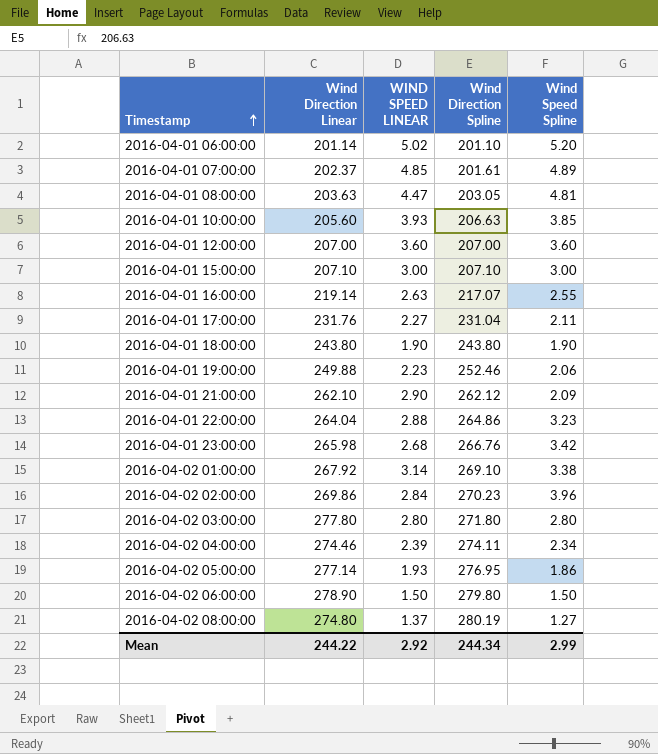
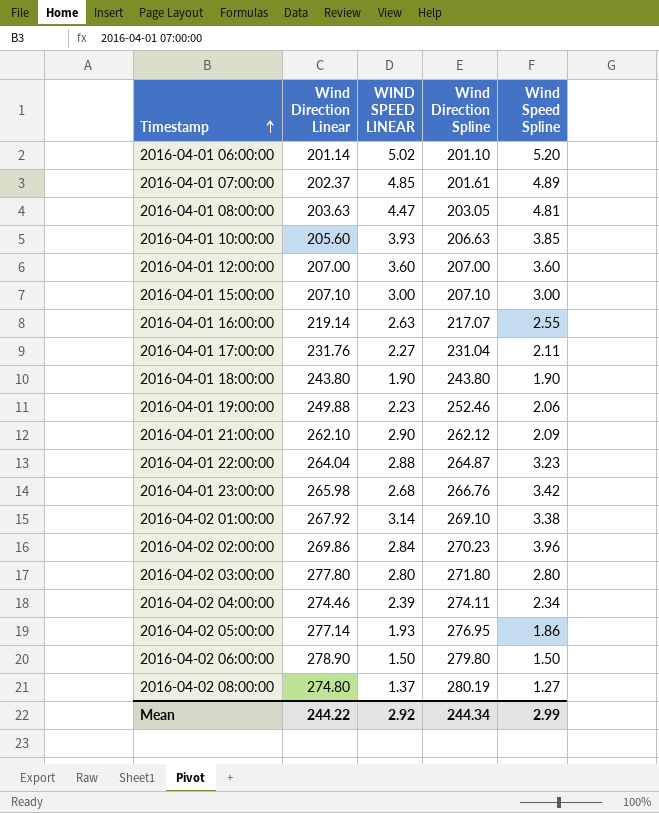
2016-04-01 22:00:00 | Wind Direction Spline: 264.86 -> 264.87

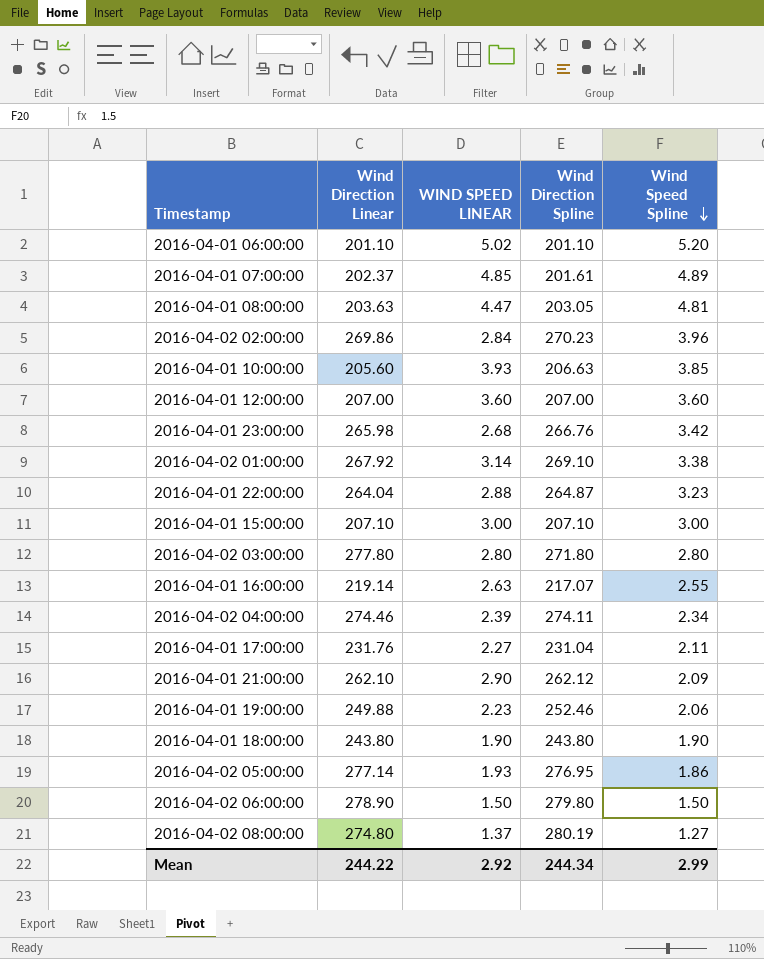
row order: Timestamp ascending -> Wind Speed Spline descending
2016-04-01 06:00:00 | Wind Direction Linear: 201.14 -> 201.10

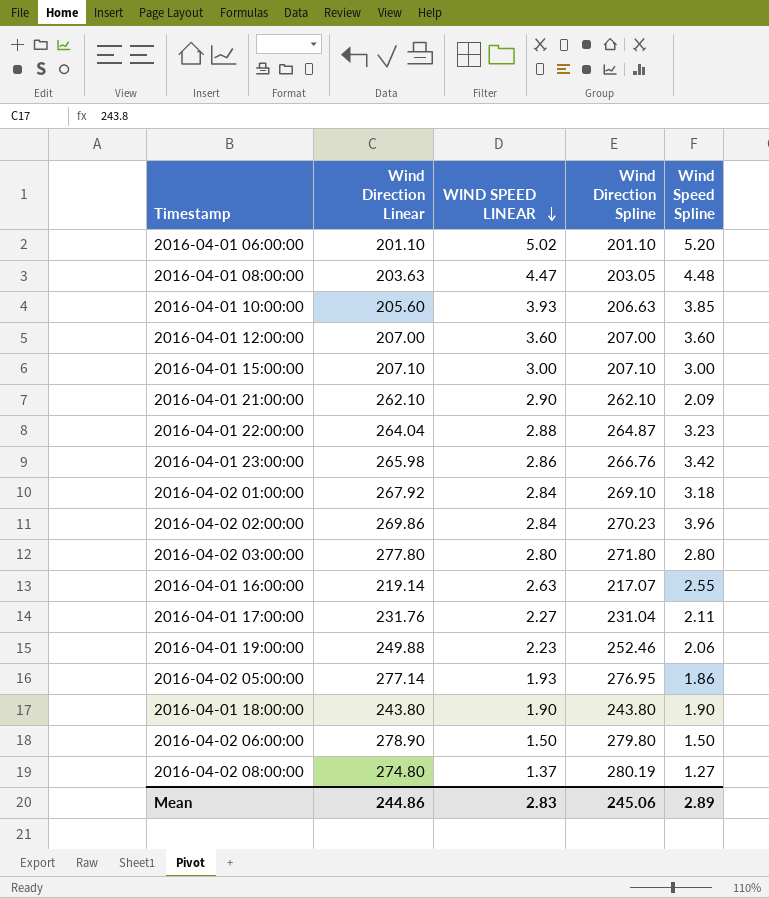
row order: Wind Speed Spline descending -> WIND SPEED LINEAR descending
row 2016-04-01 07:00:00: 202.37 | 4.85 | 201.61 | 4.89 -> none
row 2016-04-02 04:00:00: 274.46 | 2.39 | 274.11 | 2.34 -> none
2016-04-01 08:00:00 | Wind Speed Spline: 4.81 -> 4.48
2016-04-01 21:00:00 | Wind Direction Spline: 262.12 -> 262.10
2016-04-01 23:00:00 | WIND SPEED LINEAR: 2.68 -> 2.86
2016-04-02 01:00:00 | WIND SPEED LINEAR: 3.14 -> 2.84
2016-04-02 01:00:00 | Wind Speed Spline: 3.38 -> 3.18
Mean | Wind Direction Linear: 244.22 -> 244.86
Mean | WIND SPEED LINEAR: 2.92 -> 2.83
Mean | Wind Direction Spline: 244.34 -> 245.06
Mean | Wind Speed Spline: 2.99 -> 2.89

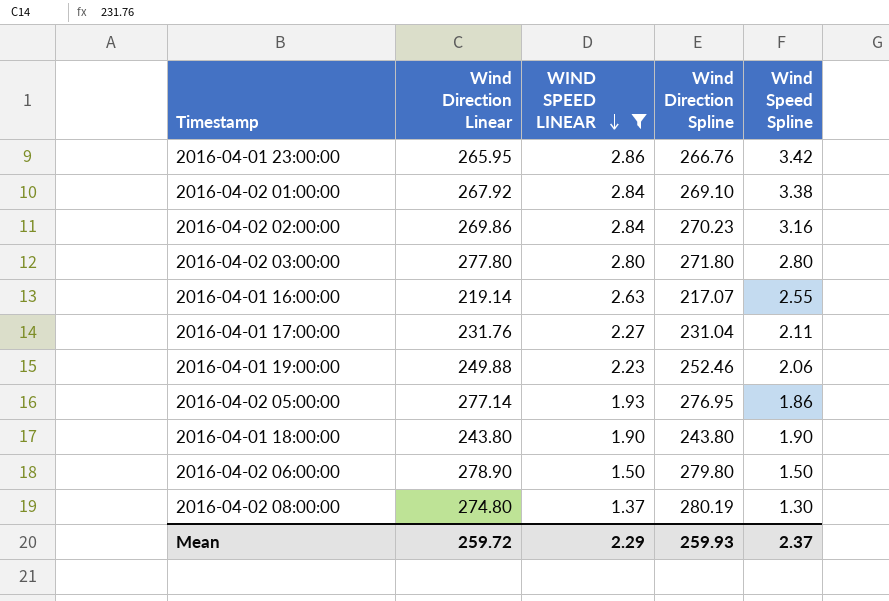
filter: none -> WIND SPEED LINEAR <= 2.86
2016-04-01 23:00:00 | Wind Direction Linear: 265.98 -> 265.95
2016-04-02 01:00:00 | Wind Speed Spline: 3.18 -> 3.38
2016-04-02 02:00:00 | Wind Speed Spline: 3.96 -> 3.16
2016-04-02 08:00:00 | Wind Speed Spline: 1.27 -> 1.30
Mean | Wind Direction Linear: 244.86 -> 259.72
Mean | WIND SPEED LINEAR: 2.83 -> 2.29
Mean | Wind Direction Spline: 245.06 -> 259.93
Mean | Wind Speed Spline: 2.89 -> 2.37

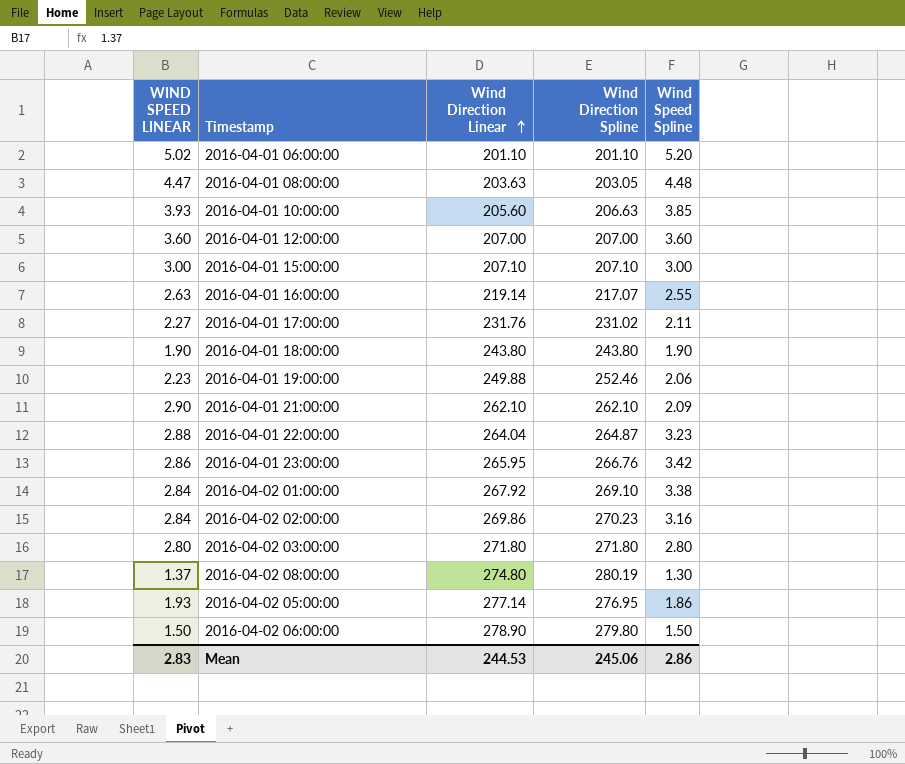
filter: WIND SPEED LINEAR <= 2.86 -> none
row order: WIND SPEED LINEAR descending -> Wind Direction Linear ascending
column WIND SPEED LINEAR | position: 3 -> 1
2016-04-01 17:00:00 | Wind Direction Spline: 231.04 -> 231.02
2016-04-02 03:00:00 | Wind Direction Linear: 277.80 -> 271.80
Mean | WIND SPEED LINEAR: 2.29 -> 2.83
Mean | Wind Direction Linear: 259.72 -> 244.53
Mean | Wind Direction Spline: 259.93 -> 245.06
Mean | Wind Speed Spline: 2.37 -> 2.86

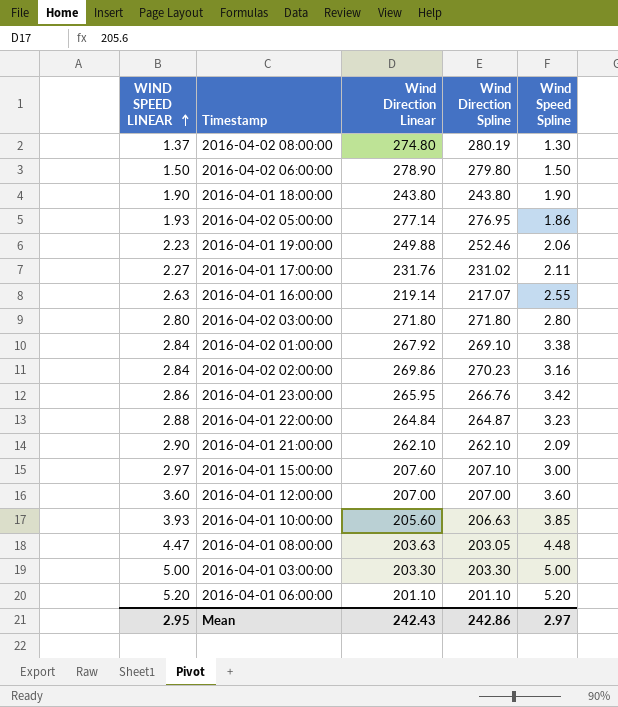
row order: Wind Direction Linear ascending -> WIND SPEED LINEAR ascending
2016-04-01 22:00:00 | Wind Direction Linear: 264.04 -> 264.84
2016-04-01 15:00:00 | WIND SPEED LINEAR: 3.00 -> 2.97
2016-04-01 15:00:00 | Wind Direction Linear: 207.10 -> 207.60
row 2016-04-01 03:00:00: none -> 5.00 | 203.30 | 203.30 | 5.00
2016-04-01 06:00:00 | WIND SPEED LINEAR: 5.02 -> 5.20
Mean | WIND SPEED LINEAR: 2.83 -> 2.95
Mean | Wind Direction Linear: 244.53 -> 242.43
Mean | Wind Direction Spline: 245.06 -> 242.86
Mean | Wind Speed Spline: 2.86 -> 2.97

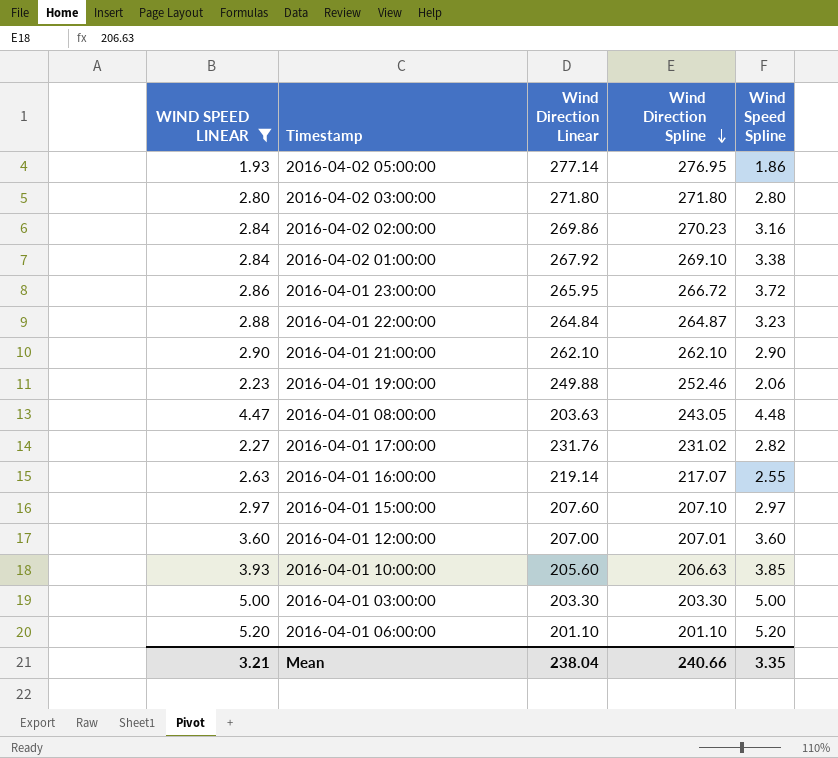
filter: none -> WIND SPEED LINEAR >= 1.93
row order: WIND SPEED LINEAR ascending -> Wind Direction Spline descending
2016-04-01 23:00:00 | Wind Direction Spline: 266.76 -> 266.72
2016-04-01 23:00:00 | Wind Speed Spline: 3.42 -> 3.72
2016-04-01 21:00:00 | Wind Speed Spline: 2.09 -> 2.90
2016-04-01 08:00:00 | Wind Direction Spline: 203.05 -> 243.05
2016-04-01 17:00:00 | Wind Speed Spline: 2.11 -> 2.82
2016-04-01 15:00:00 | Wind Speed Spline: 3.00 -> 2.97
2016-04-01 12:00:00 | Wind Direction Spline: 207.00 -> 207.01
Mean | WIND SPEED LINEAR: 2.95 -> 3.21
Mean | Wind Direction Linear: 242.43 -> 238.04
Mean | Wind Direction Spline: 242.86 -> 240.66
Mean | Wind Speed Spline: 2.97 -> 3.35

